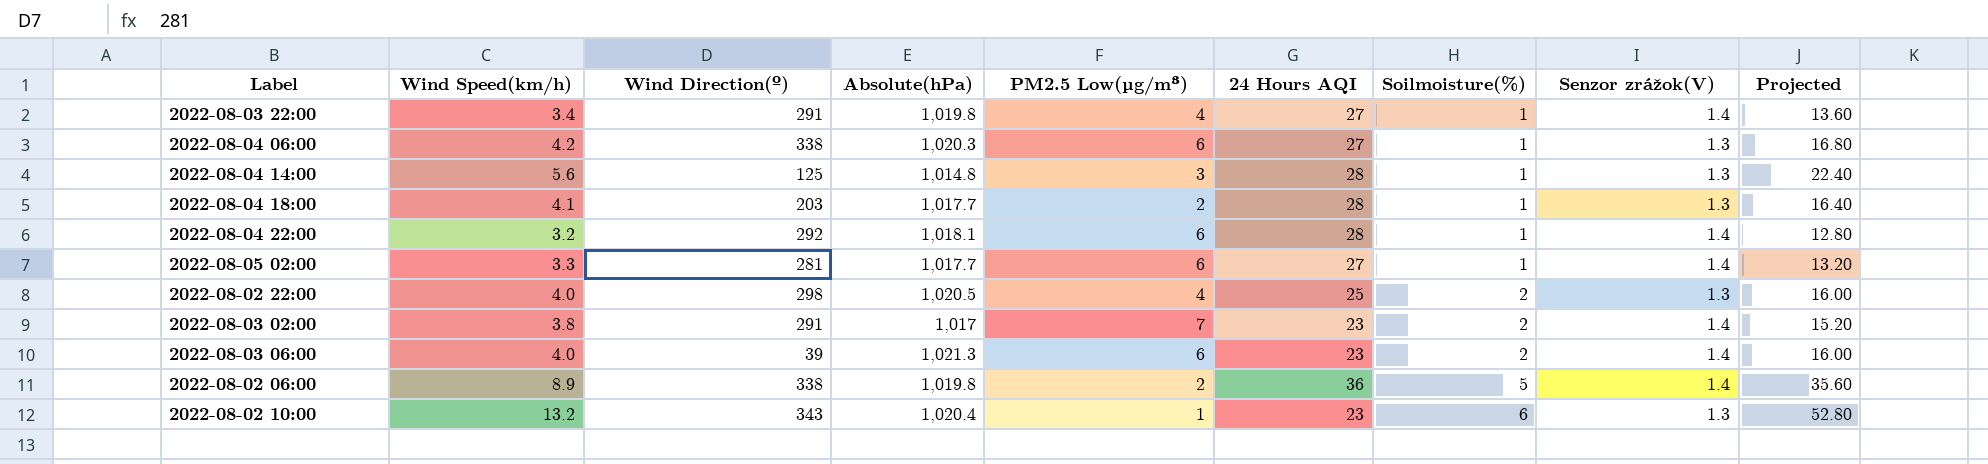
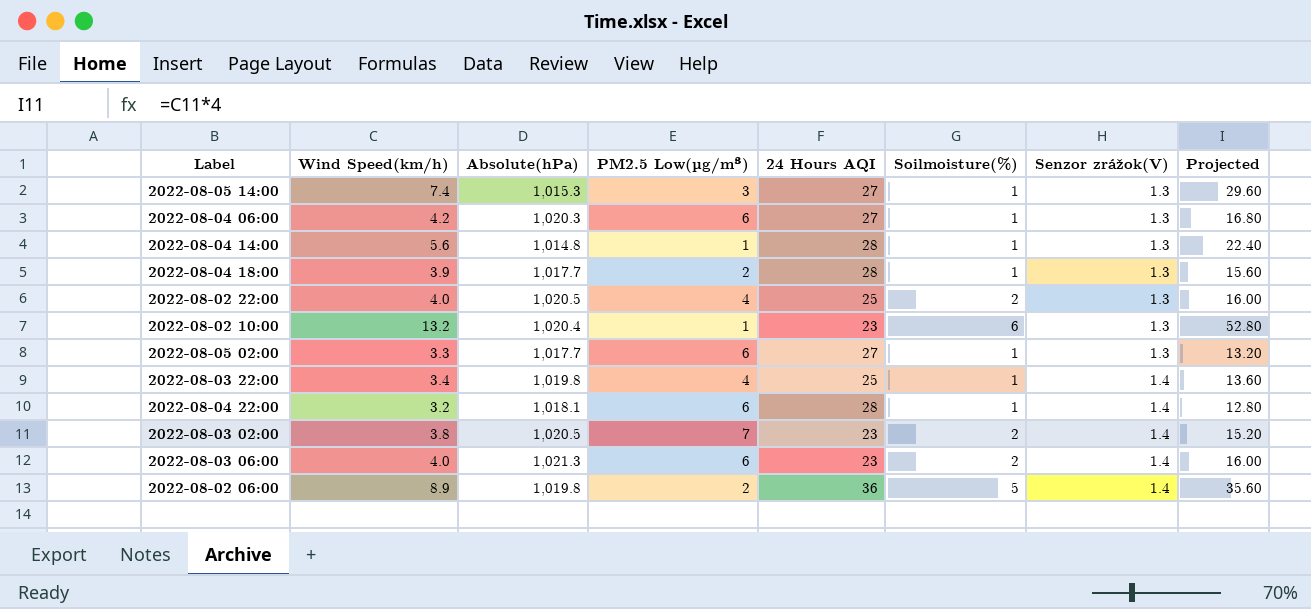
row order: Soilmoisture(%) ascending -> Senzor zrážok(V) ascending
column Wind Direction(º) | position: 3 -> none
row 2022-08-05 14:00: none -> 7.4 | 1,015.3 | 3 | 27 | 1 | 1.3 | 29.60
2022-08-04 14:00 | PM2.5 Low(µg/m³): 3 -> 1
2022-08-04 18:00 | Wind Speed(km/h): 4.1 -> 3.9
2022-08-04 18:00 | Projected: 16.40 -> 15.60
2022-08-05 02:00 | Senzor zrážok(V): 1.4 -> 1.3
2022-08-03 22:00 | 24 Hours AQI: 27 -> 25
2022-08-03 02:00 | Absolute(hPa): 1,017 -> 1,020.5

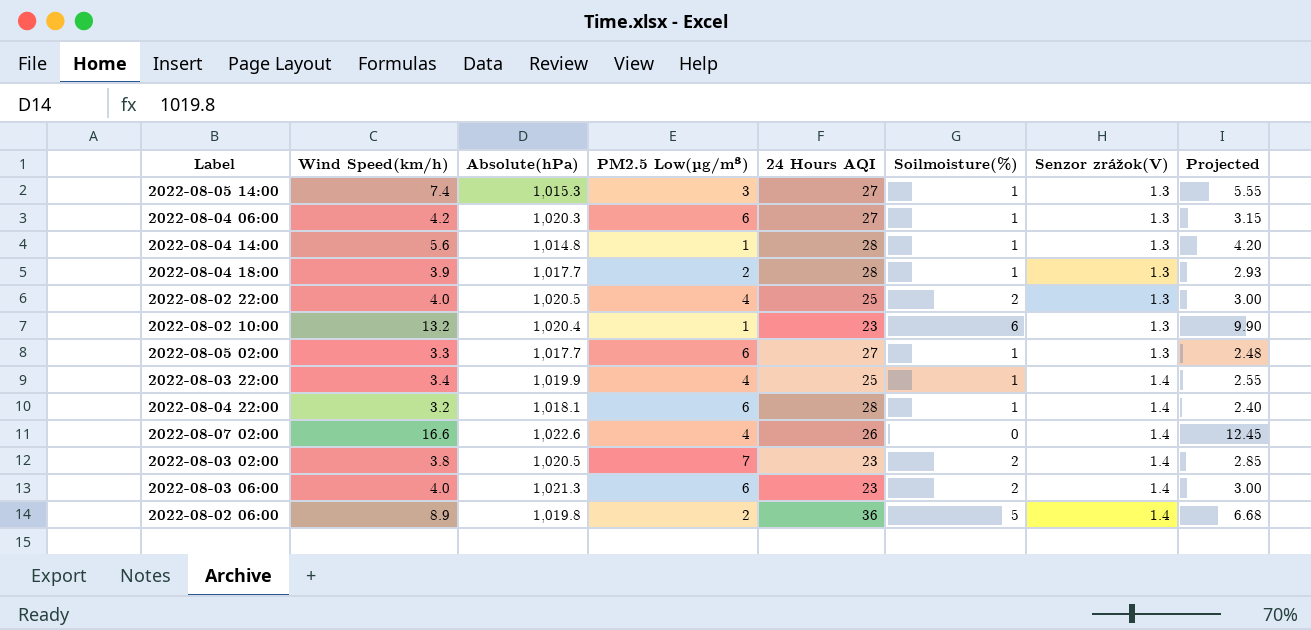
column Projected | formula: [Wind Speed(km/h)] * 4 -> [Wind Speed(km/h)] * 0.75
2022-08-03 22:00 | Absolute(hPa): 1,019.8 -> 1,019.9
row 2022-08-07 02:00: none -> 16.6 | 1,022.6 | 4 | 26 | 0 | 1.4 | 12.45

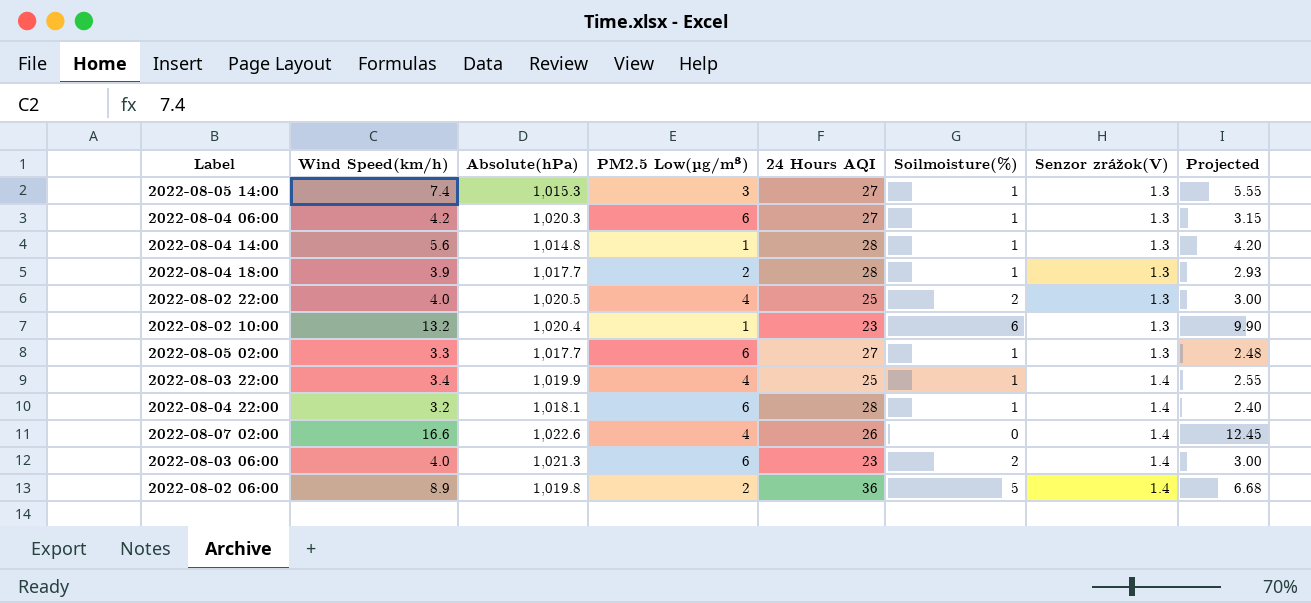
row 2022-08-03 02:00: 3.8 | 1,020.5 | 7 | 23 | 2 | 1.4 | 2.85 -> none

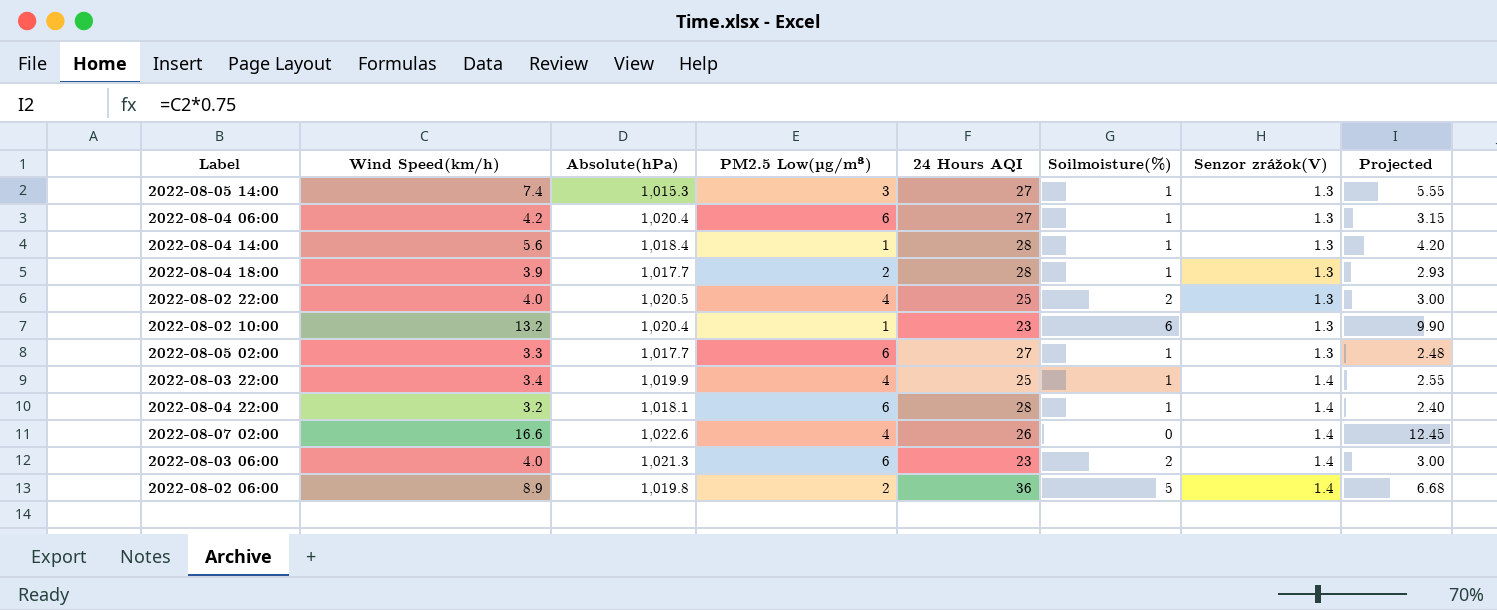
2022-08-04 06:00 | Absolute(hPa): 1,020.3 -> 1,020.4
2022-08-04 14:00 | Absolute(hPa): 1,014.8 -> 1,018.4

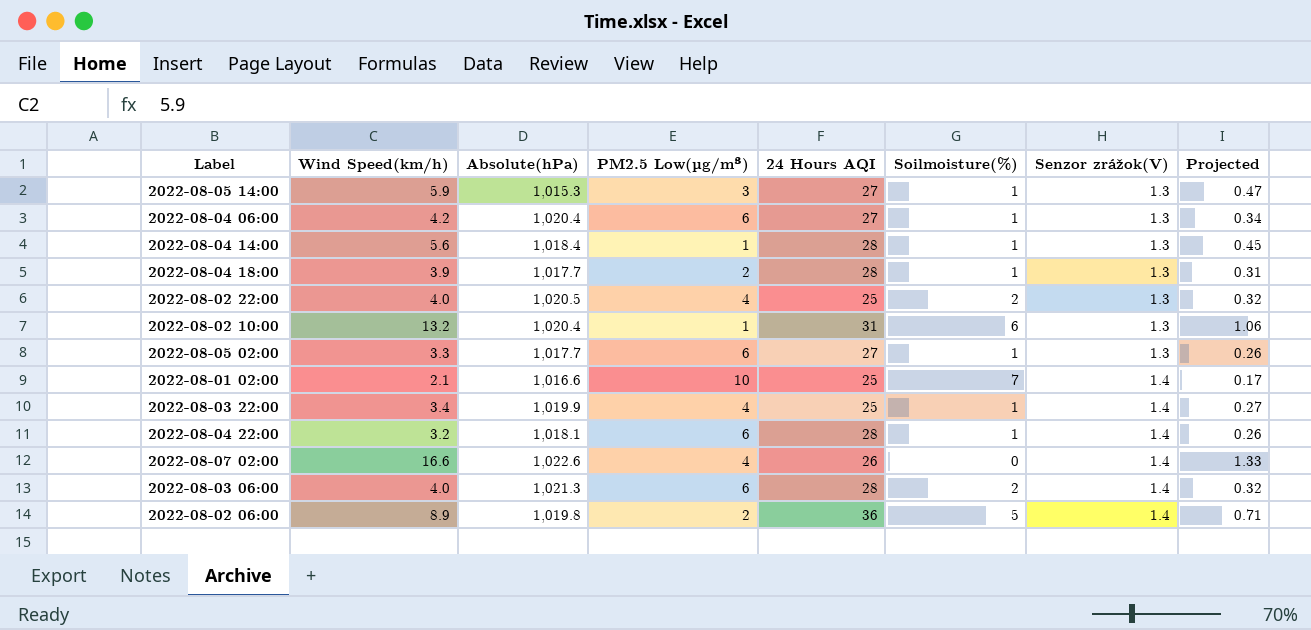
column Projected | formula: [Wind Speed(km/h)] * 0.75 -> [Wind Speed(km/h)] * 0.08
2022-08-05 14:00 | Wind Speed(km/h): 7.4 -> 5.9
2022-08-02 10:00 | 24 Hours AQI: 23 -> 31
row 2022-08-01 02:00: none -> 2.1 | 1,016.6 | 10 | 25 | 7 | 1.4 | 0.17
2022-08-03 06:00 | 24 Hours AQI: 23 -> 28

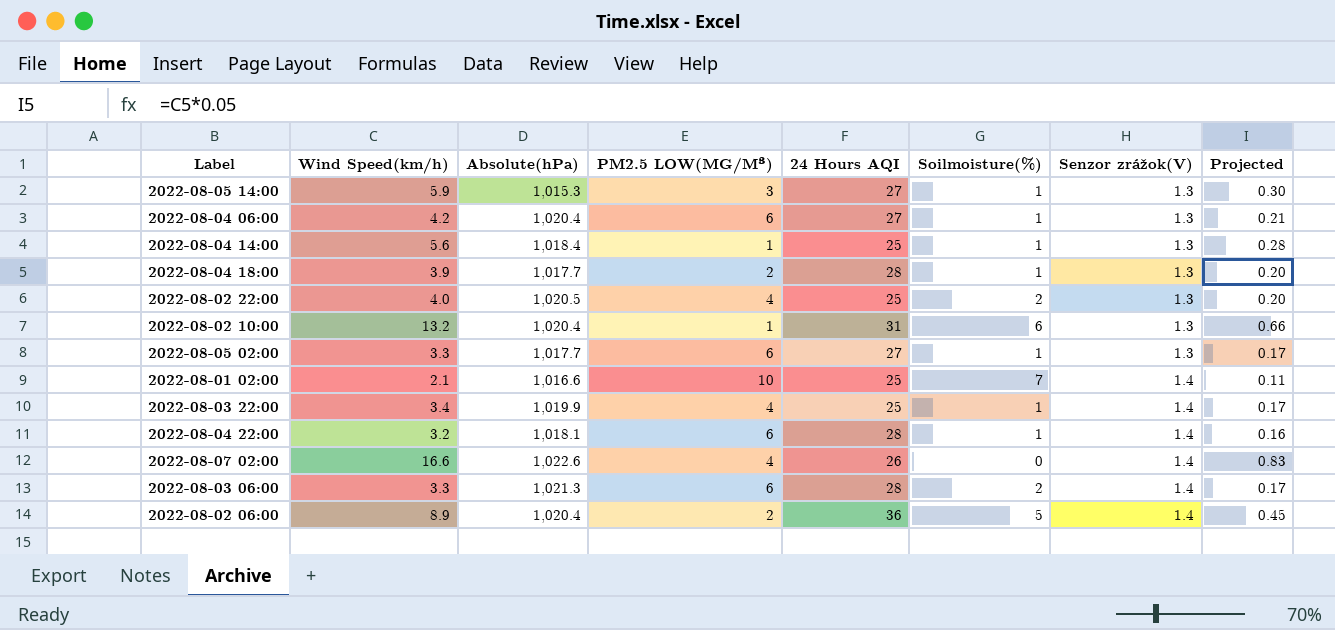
column name: PM2.5 Low(µg/m³) -> PM2.5 LOW(ΜG/M³)
column Projected | formula: [Wind Speed(km/h)] * 0.08 -> [Wind Speed(km/h)] * 0.05
2022-08-04 14:00 | 24 Hours AQI: 28 -> 25
2022-08-03 06:00 | Wind Speed(km/h): 4.0 -> 3.3
2022-08-02 06:00 | Absolute(hPa): 1,019.8 -> 1,020.4

